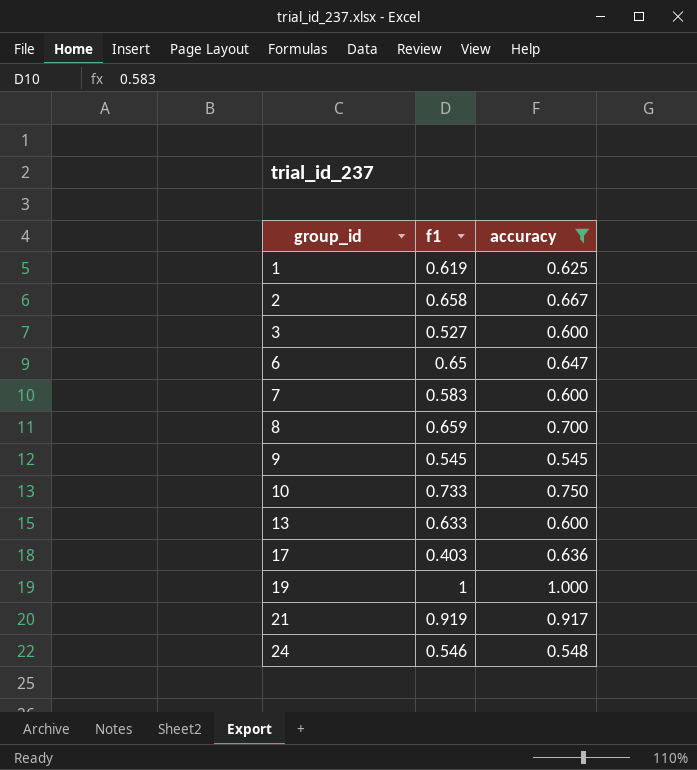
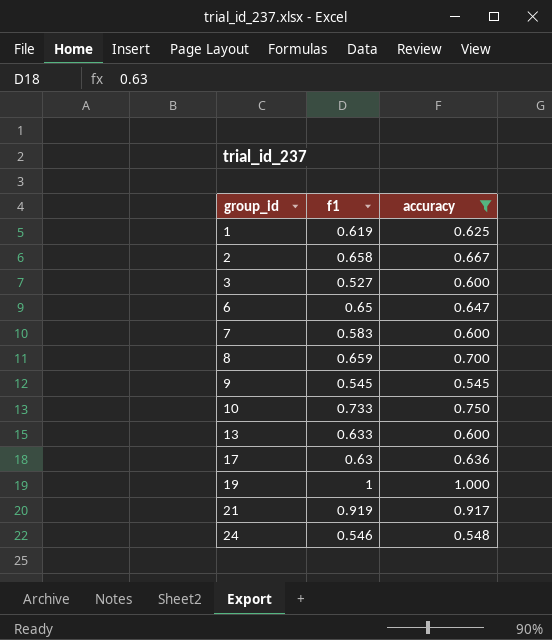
17 | f1: 0.403 -> 0.63

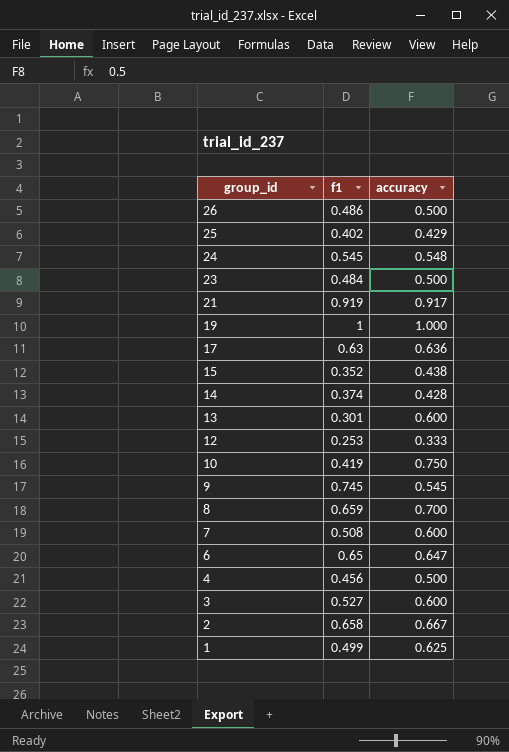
filter: accuracy >= 0.545 -> none
row order: group_id ascending -> group_id descending
24 | f1: 0.546 -> 0.545
13 | f1: 0.633 -> 0.301
10 | f1: 0.733 -> 0.419
9 | f1: 0.545 -> 0.745
7 | f1: 0.583 -> 0.508
1 | f1: 0.619 -> 0.499

